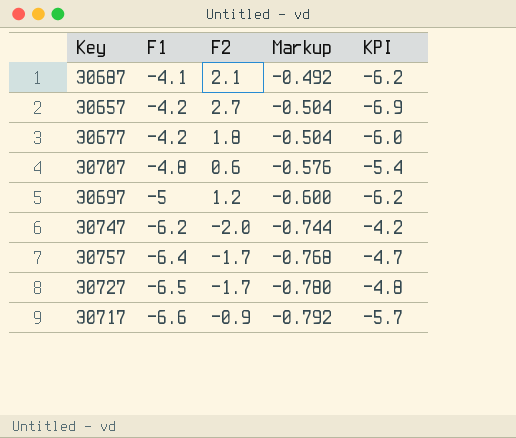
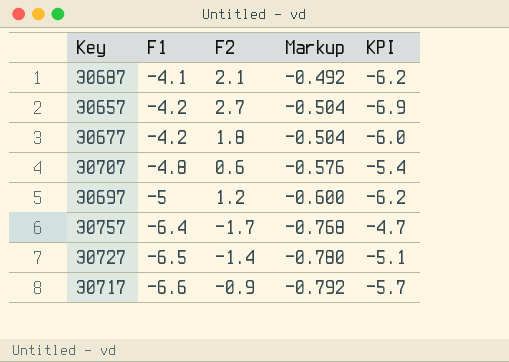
row 30747: -6.2 | -2.0 | -0.744 | -4.2 -> none
30727 | F2: -1.7 -> -1.4
30727 | KPI: -4.8 -> -5.1

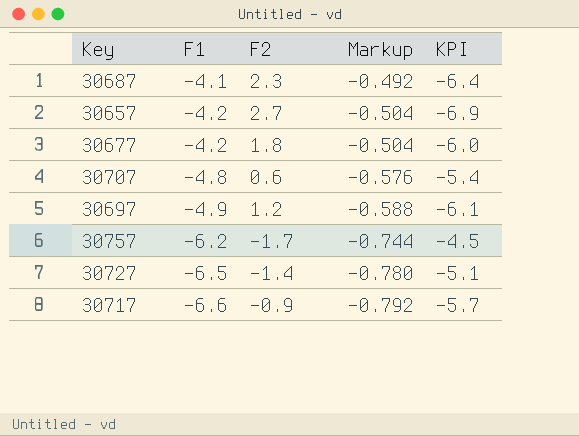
30687 | F2: 2.1 -> 2.3
30687 | KPI: -6.2 -> -6.4
30697 | F1: -5 -> -4.9
30697 | Markup: -0.600 -> -0.588
30697 | KPI: -6.2 -> -6.1
30757 | F1: -6.4 -> -6.2
30757 | Markup: -0.768 -> -0.744
30757 | KPI: -4.7 -> -4.5

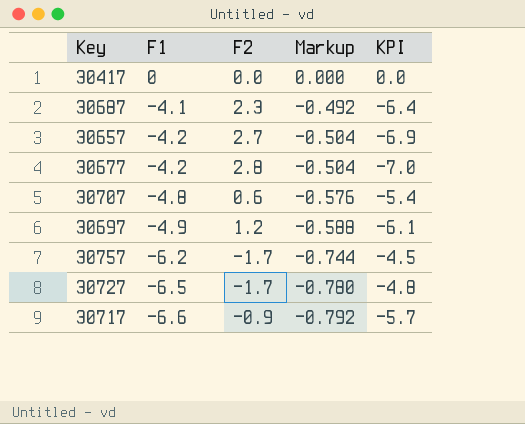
row 30417: none -> 0 | 0.0 | 0.000 | 0.0
30677 | F2: 1.8 -> 2.8
30677 | KPI: -6.0 -> -7.0
30727 | F2: -1.4 -> -1.7
30727 | KPI: -5.1 -> -4.8

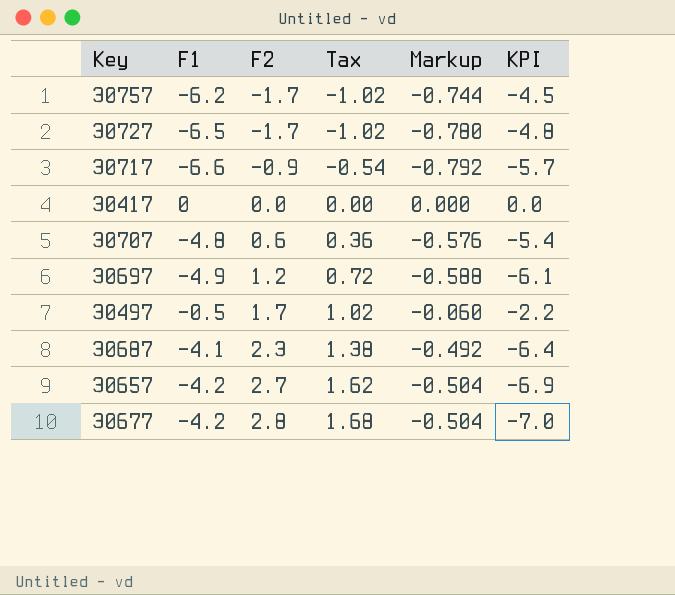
row order: F1 descending -> F2 ascending
column Tax | formula: none -> [F2] * 0.6
row 30497: none -> -0.5 | 1.7 | 1.02 | -0.060 | -2.2

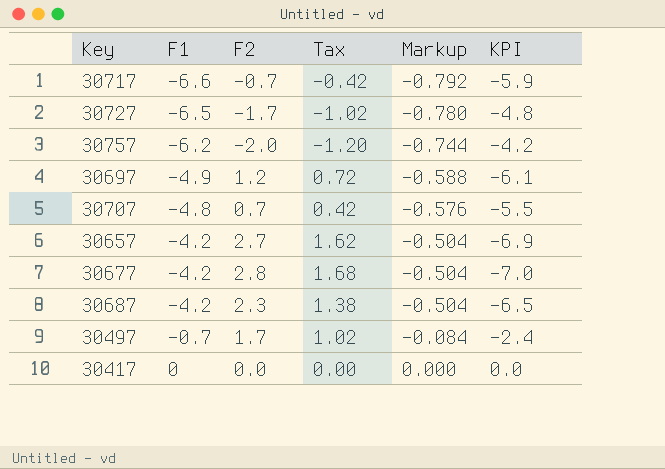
row order: F2 ascending -> F1 ascending
30717 | F2: -0.9 -> -0.7
30717 | Tax: -0.54 -> -0.42
30717 | KPI: -5.7 -> -5.9
30757 | F2: -1.7 -> -2.0
30757 | Tax: -1.02 -> -1.20
30757 | KPI: -4.5 -> -4.2
30707 | F2: 0.6 -> 0.7
30707 | Tax: 0.36 -> 0.42
30707 | KPI: -5.4 -> -5.5
30687 | F1: -4.1 -> -4.2
30687 | Markup: -0.492 -> -0.504
30687 | KPI: -6.4 -> -6.5
30497 | F1: -0.5 -> -0.7
30497 | Markup: -0.060 -> -0.084
30497 | KPI: -2.2 -> -2.4

